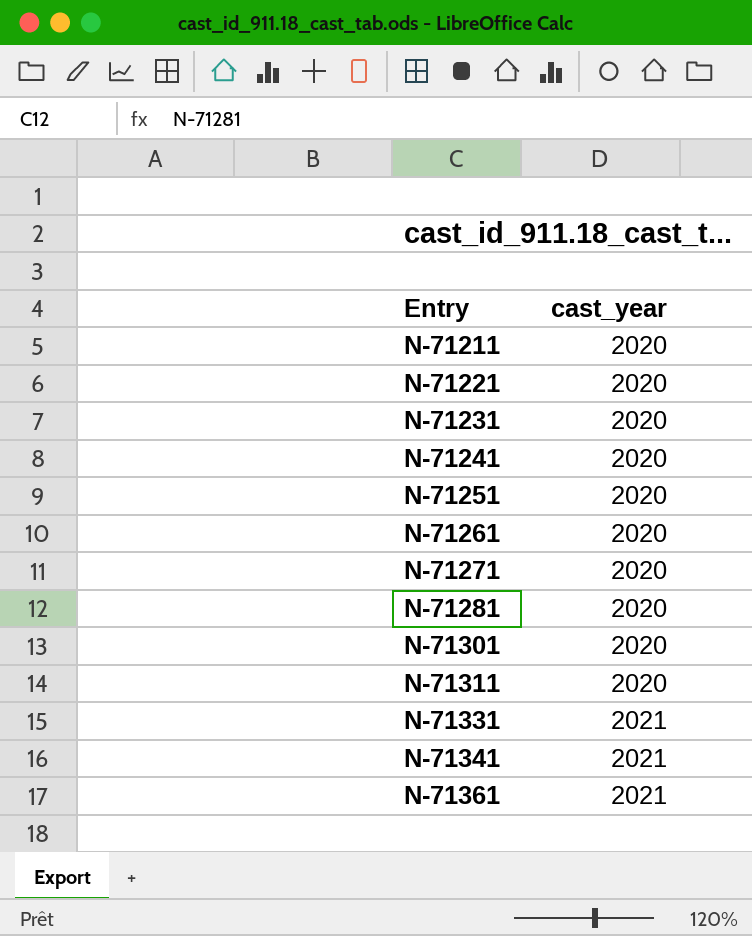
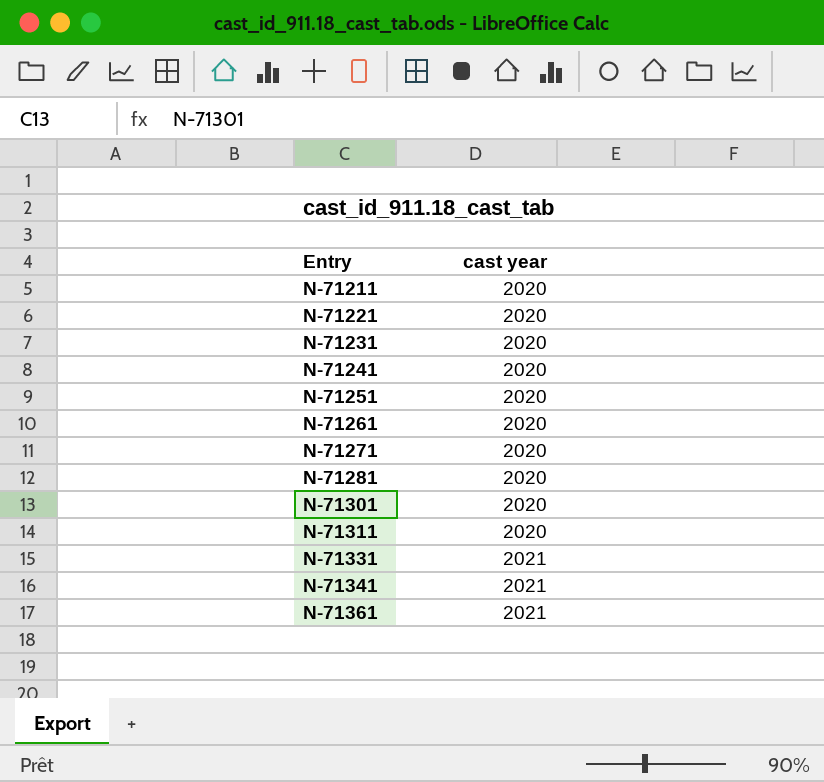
column name: cast_year -> cast year

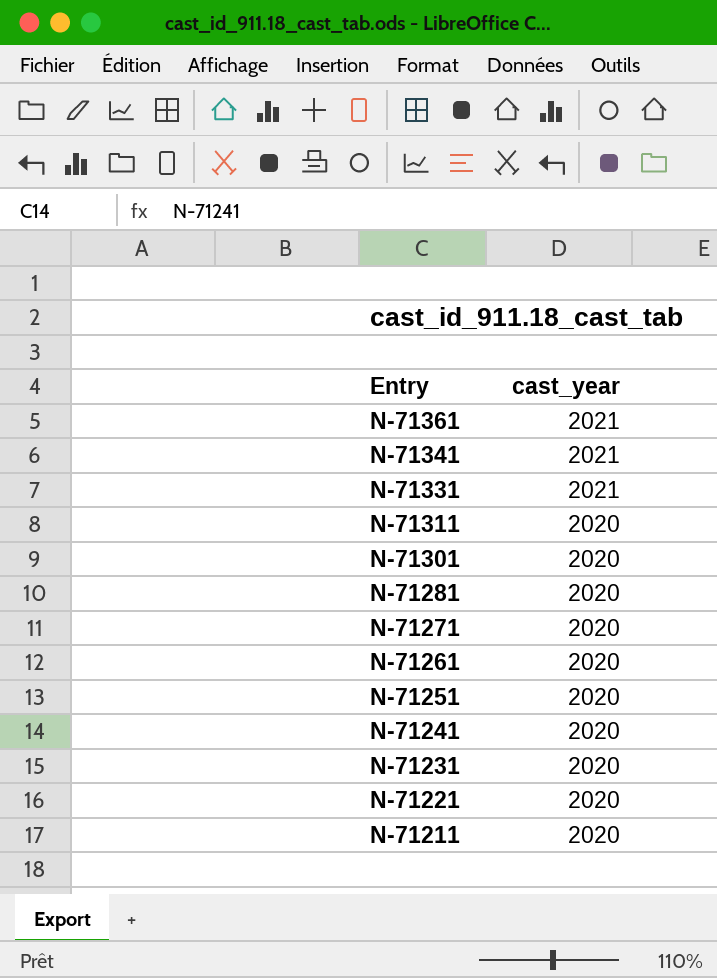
row order: Entry ascending -> Entry descending
column name: cast year -> cast_year

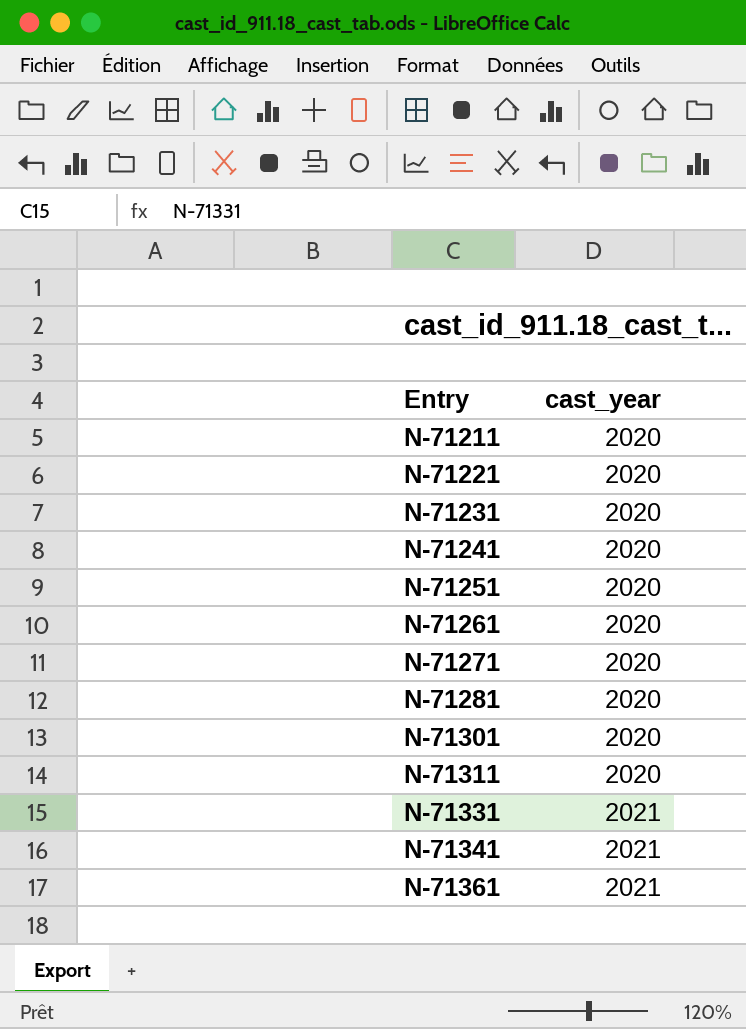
row order: Entry descending -> Entry ascending

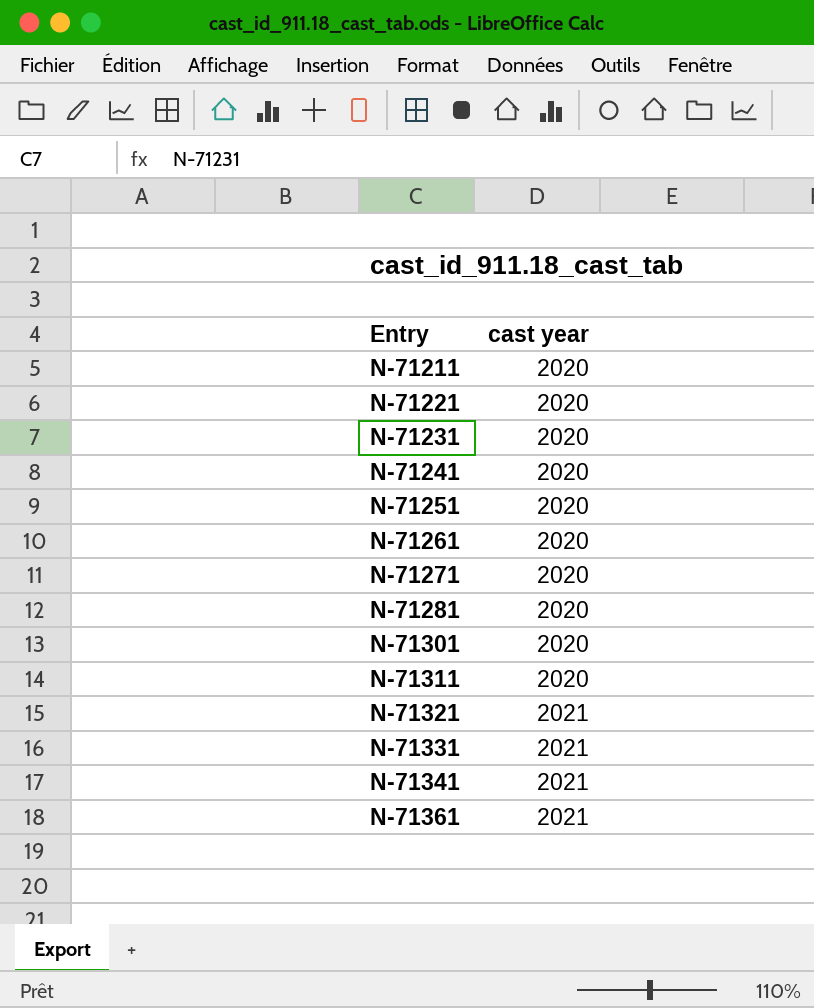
column name: cast_year -> cast year
row N-71321: none -> 2021

